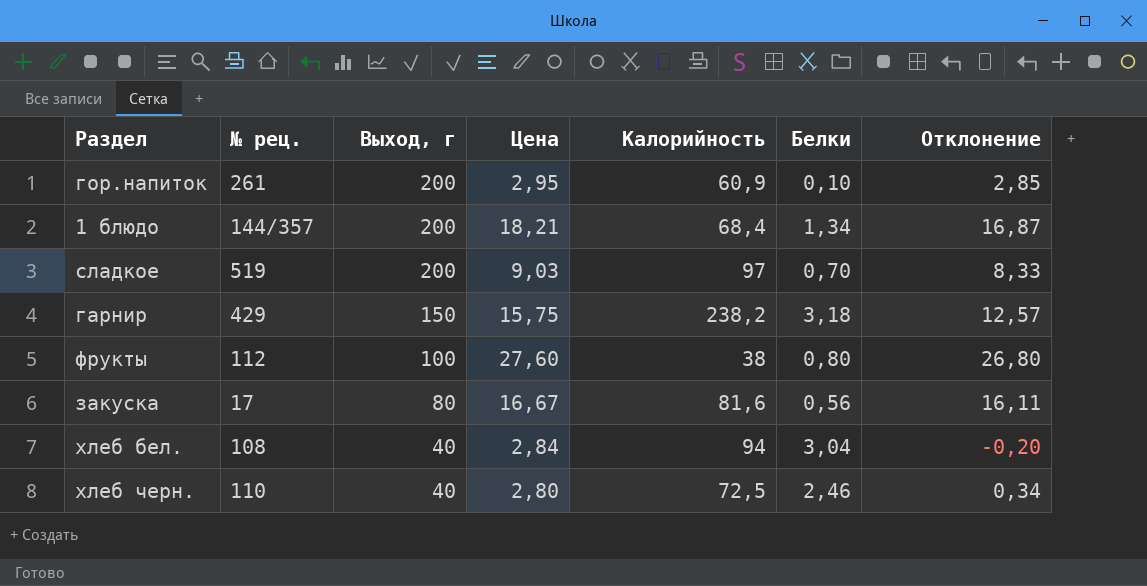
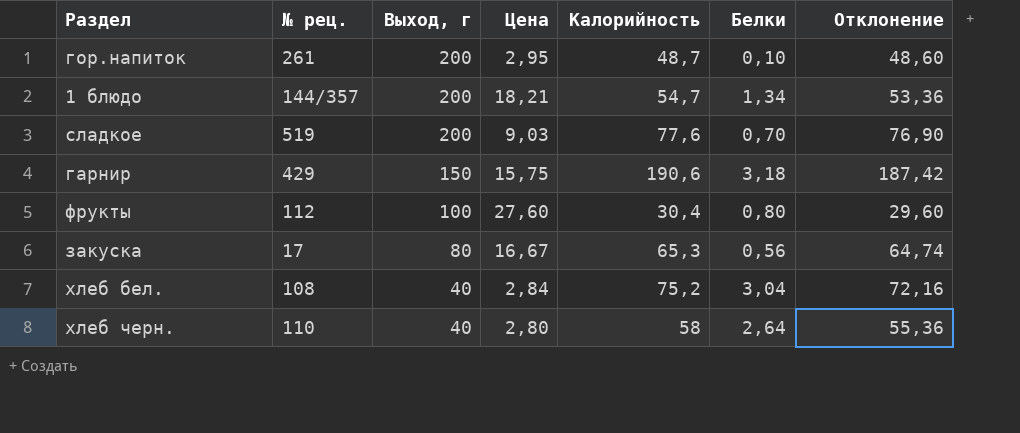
column Отклонение | formula: [Цена] - [Белки] -> [Калорийность] - [Белки]
гор.напиток | Калорийность: 60,9 -> 48,7
1 блюдо | Калорийность: 68,4 -> 54,7
сладкое | Калорийность: 97 -> 77,6
гарнир | Калорийность: 238,2 -> 190,6
фрукты | Калорийность: 38 -> 30,4
закуска | Калорийность: 81,6 -> 65,3
хлеб бел. | Калорийность: 94 -> 75,2
хлеб черн. | Калорийность: 72,5 -> 58
хлеб черн. | Белки: 2,46 -> 2,64

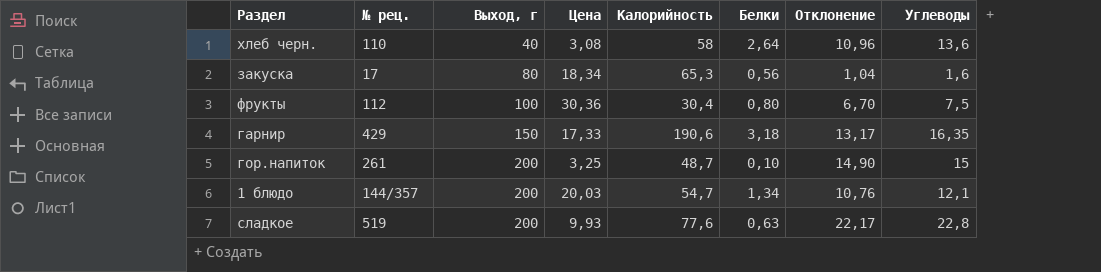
row order: Выход, г descending -> Выход, г ascending
column Отклонение | formula: [Калорийность] - [Белки] -> [Углеводы] - [Белки]
column Углеводы | position: none -> 8
row хлеб бел.: 108 | 40 | 2,84 | 75,2 | 3,04 | 72,16 -> none
хлеб черн. | Цена: 2,80 -> 3,08
закуска | Цена: 16,67 -> 18,34
фрукты | Цена: 27,60 -> 30,36
гарнир | Цена: 15,75 -> 17,33
гор.напиток | Цена: 2,95 -> 3,25
1 блюдо | Цена: 18,21 -> 20,03
сладкое | Цена: 9,03 -> 9,93
сладкое | Белки: 0,70 -> 0,63

